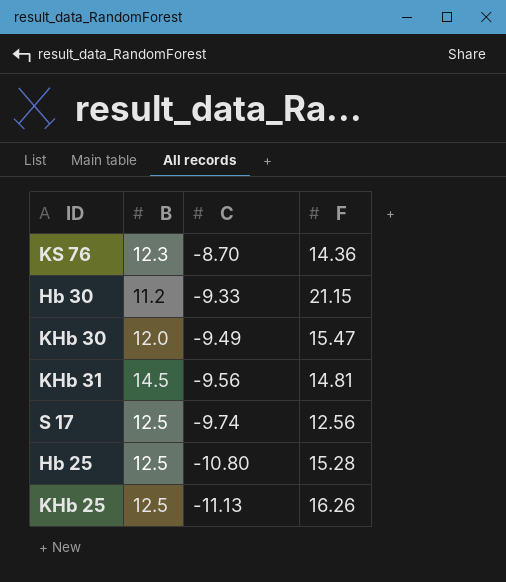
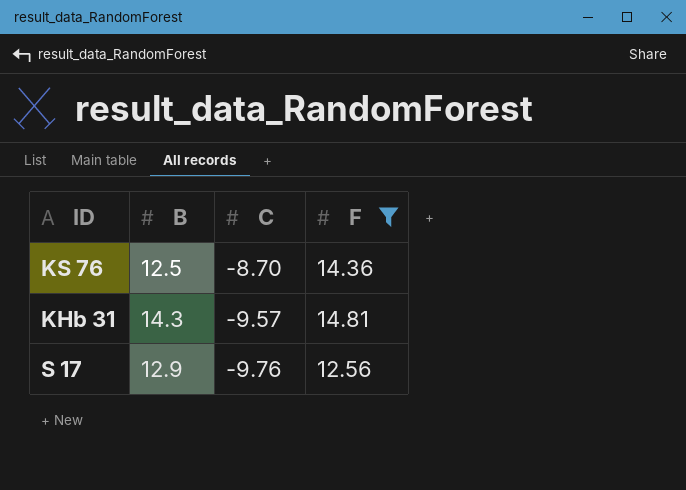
filter: none -> F <= 14.81
KS 76 | B: 12.3 -> 12.5
KHb 31 | B: 14.5 -> 14.3
KHb 31 | C: -9.56 -> -9.57
S 17 | B: 12.5 -> 12.9
S 17 | C: -9.74 -> -9.76

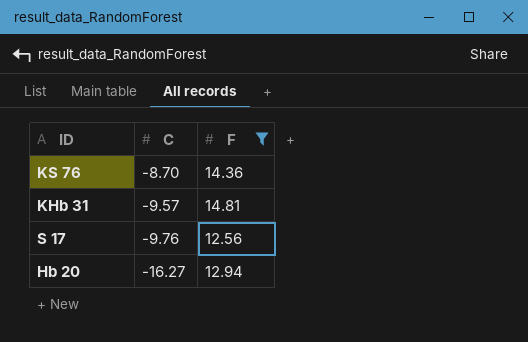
column B | position: 2 -> none
row Hb 20: none -> -16.27 | 12.94

